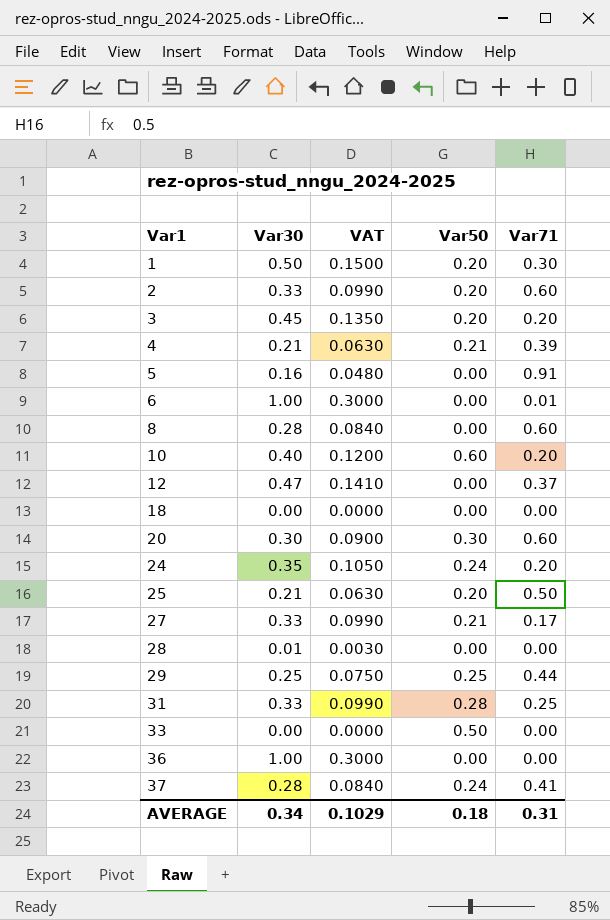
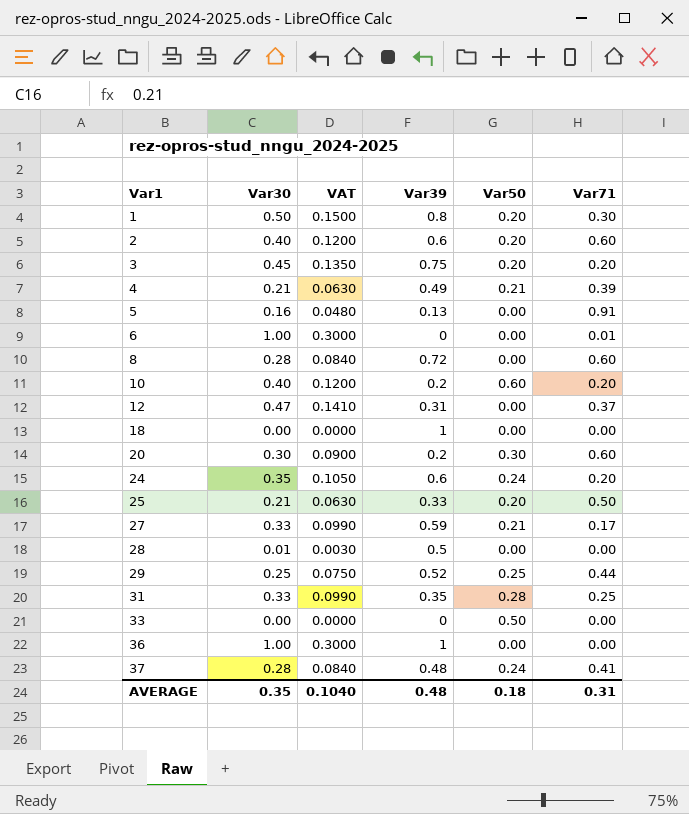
column Var39 | position: none -> 4
2 | Var30: 0.33 -> 0.40
2 | VAT: 0.0990 -> 0.1200
AVERAGE | Var30: 0.34 -> 0.35
AVERAGE | VAT: 0.1029 -> 0.1040

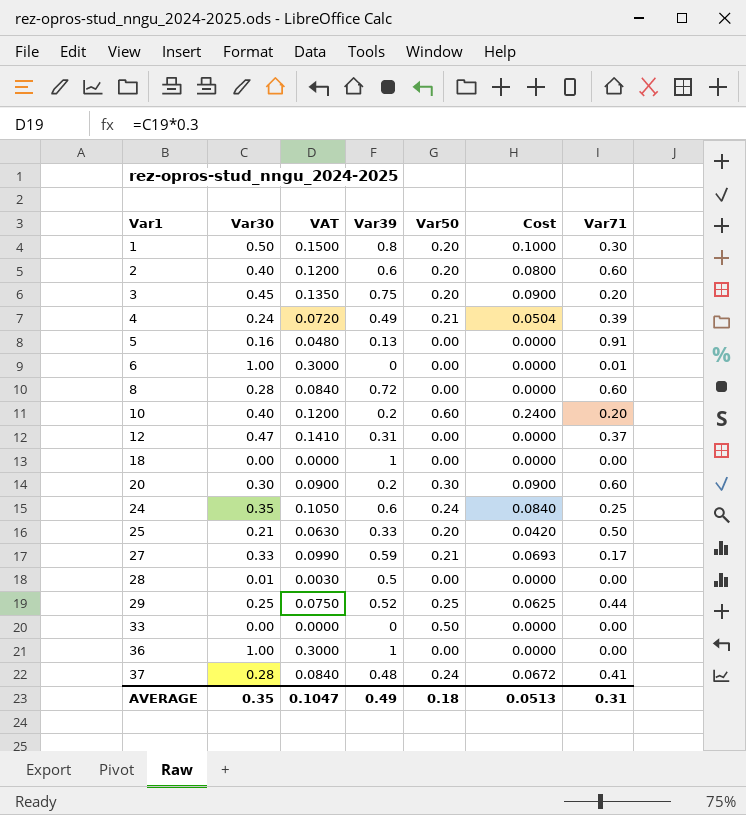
column Cost | formula: none -> [Var30] * [Var50]
row 31: 0.33 | 0.0990 | 0.35 | 0.28 | 0.25 -> none
4 | Var30: 0.21 -> 0.24
4 | VAT: 0.0630 -> 0.0720
24 | Var71: 0.20 -> 0.25
AVERAGE | VAT: 0.1040 -> 0.1047
AVERAGE | Var39: 0.48 -> 0.49

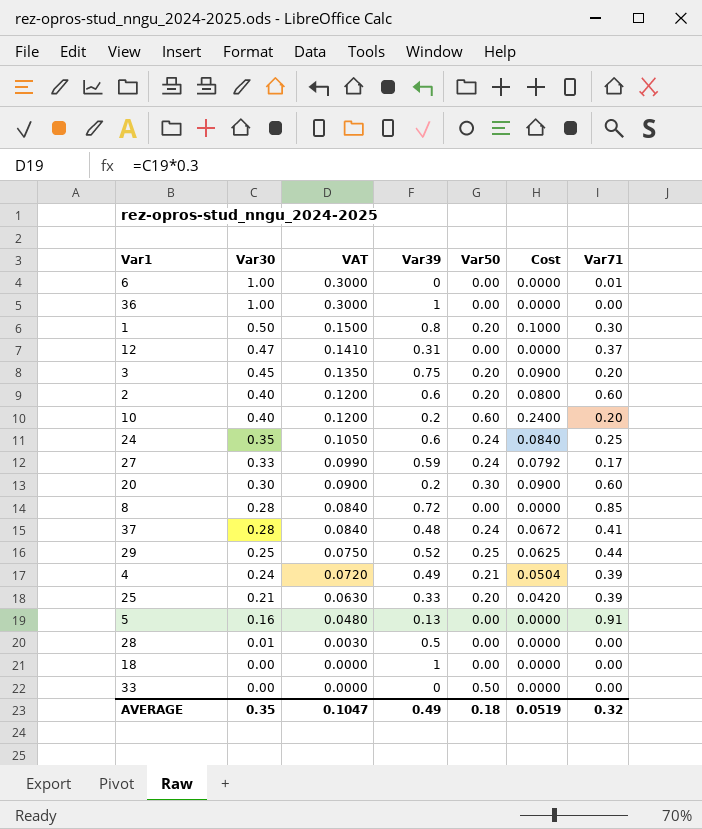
row order: Var1 ascending -> Var30 descending
27 | Var50: 0.21 -> 0.24
27 | Cost: 0.0693 -> 0.0792
8 | Var71: 0.60 -> 0.85
25 | Var71: 0.50 -> 0.39
AVERAGE | Cost: 0.0513 -> 0.0519
AVERAGE | Var71: 0.31 -> 0.32

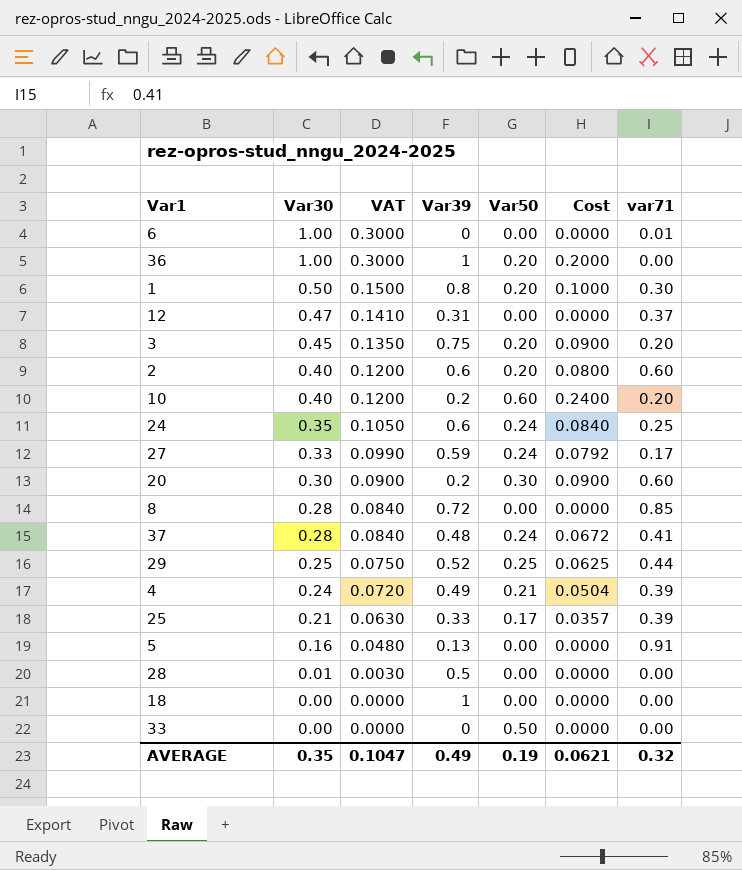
column name: Var71 -> var71
36 | Var50: 0.00 -> 0.20
36 | Cost: 0.0000 -> 0.2000
25 | Var50: 0.20 -> 0.17
25 | Cost: 0.0420 -> 0.0357
AVERAGE | Var50: 0.18 -> 0.19
AVERAGE | Cost: 0.0519 -> 0.0621

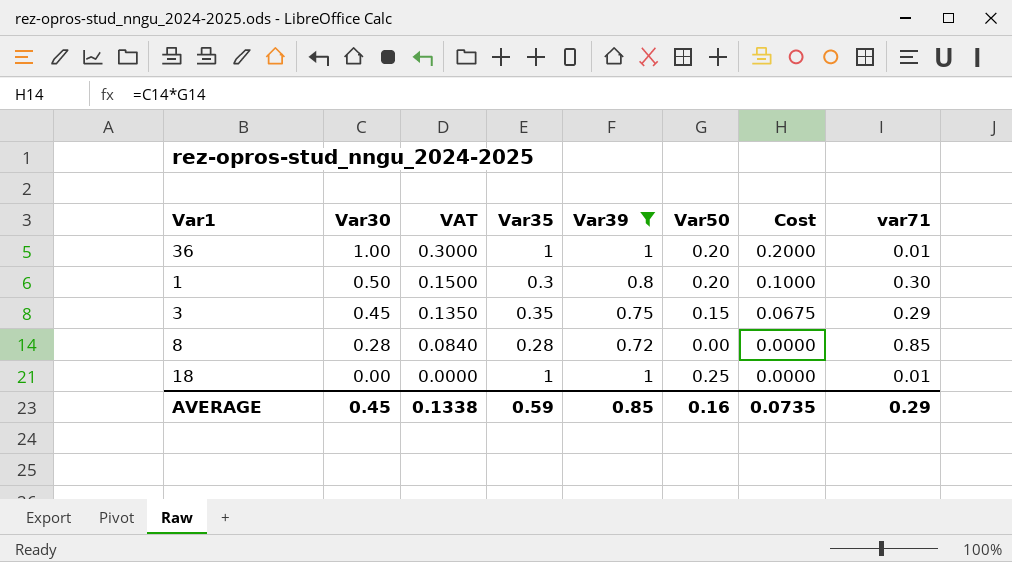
filter: none -> Var39 >= 0.72
column Var35 | position: none -> 4
36 | var71: 0.00 -> 0.01
3 | Var50: 0.20 -> 0.15
3 | Cost: 0.0900 -> 0.0675
3 | var71: 0.20 -> 0.29
18 | Var50: 0.00 -> 0.25
18 | var71: 0.00 -> 0.01
AVERAGE | Var30: 0.35 -> 0.45
AVERAGE | VAT: 0.1047 -> 0.1338
AVERAGE | Var39: 0.49 -> 0.85
AVERAGE | Var50: 0.19 -> 0.16
AVERAGE | Cost: 0.0621 -> 0.0735
AVERAGE | var71: 0.32 -> 0.29

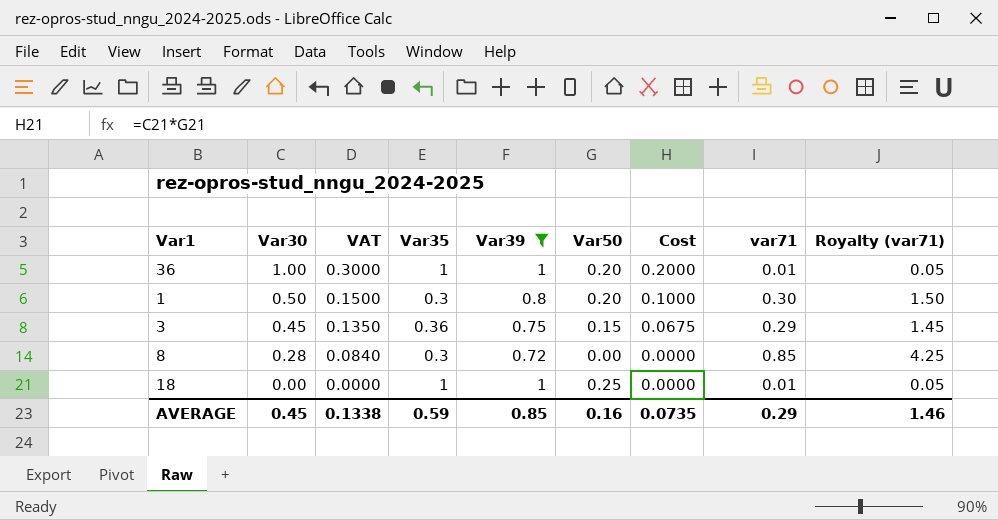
column Royalty (var71) | formula: none -> [var71] * 5
3 | Var35: 0.35 -> 0.36
8 | Var35: 0.28 -> 0.3

